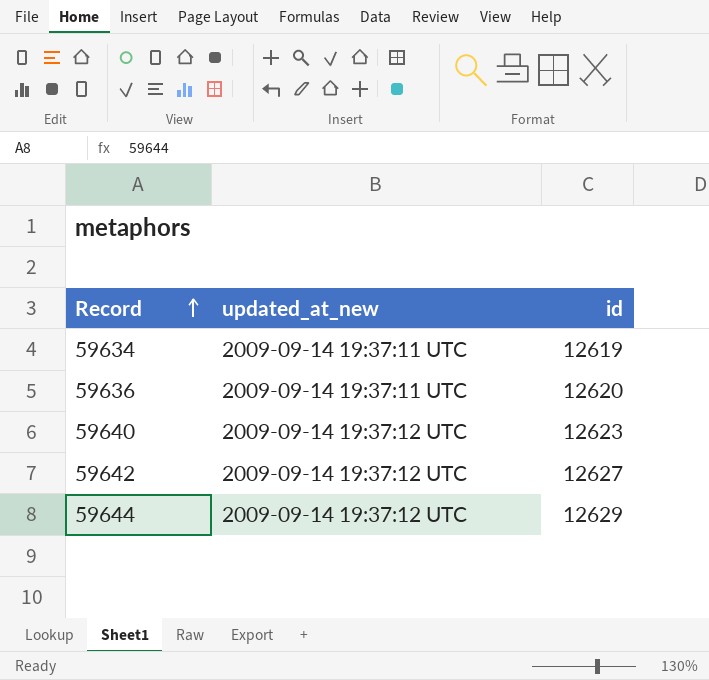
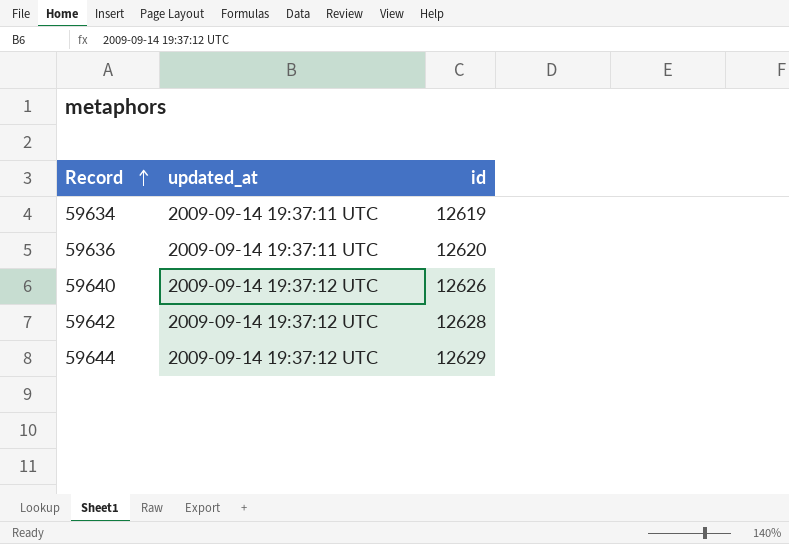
column name: updated_at_new -> updated_at
59640 | id: 12623 -> 12626
59642 | id: 12627 -> 12628

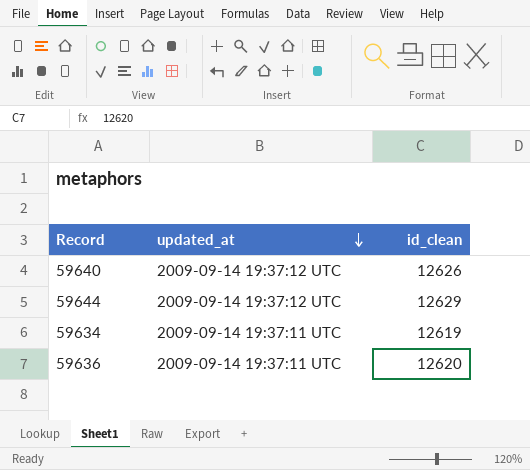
row order: Record ascending -> updated_at descending
column name: id -> id_clean
row 59642: 2009-09-14 19:37:12 UTC | 12628 -> none

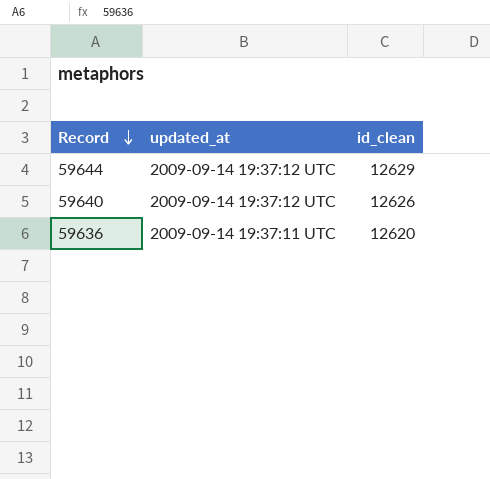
row order: updated_at descending -> Record descending
row 59634: 2009-09-14 19:37:11 UTC | 12619 -> none

